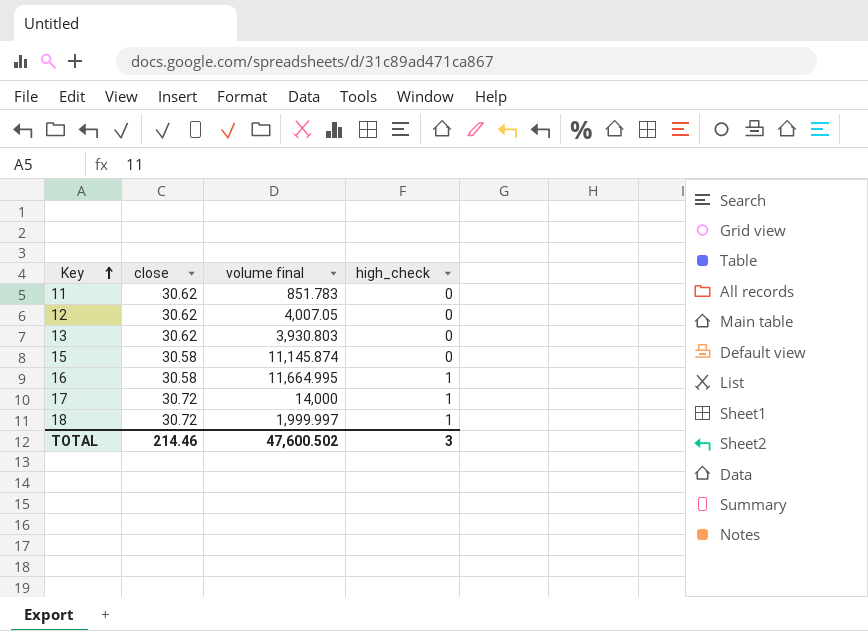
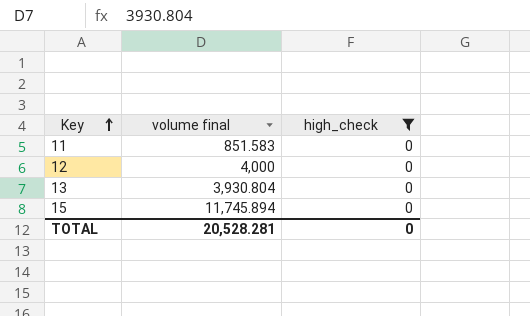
filter: none -> high_check = 0
column close | position: 2 -> none
11 | volume final: 851.783 -> 851.583
12 | volume final: 4,007.05 -> 4,000
13 | volume final: 3,930.803 -> 3,930.804
15 | volume final: 11,145.874 -> 11,745.894
TOTAL | volume final: 47,600.502 -> 20,528.281
TOTAL | high_check: 3 -> 0

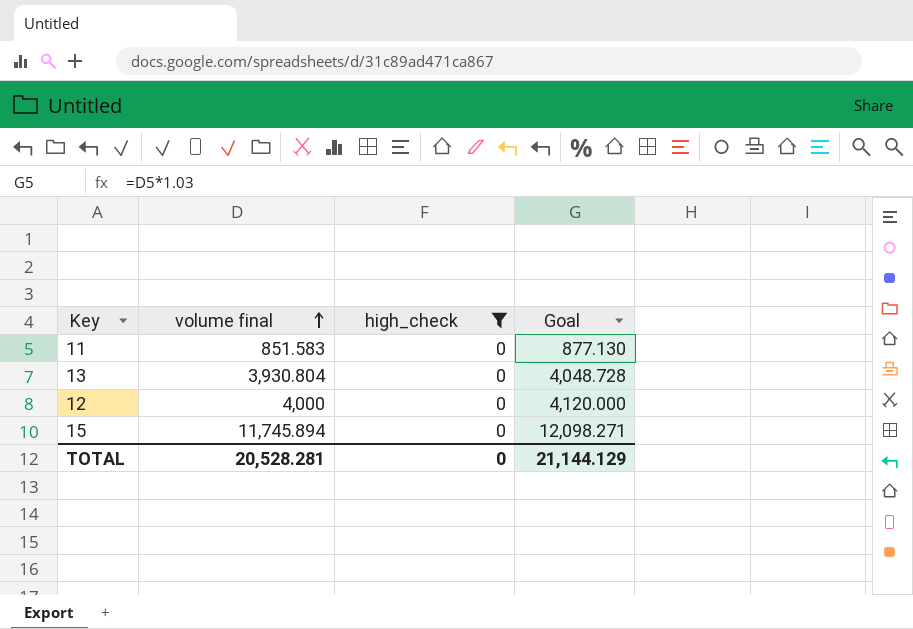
row order: Key ascending -> volume final ascending
column Goal | formula: none -> [volume final] * 1.03

